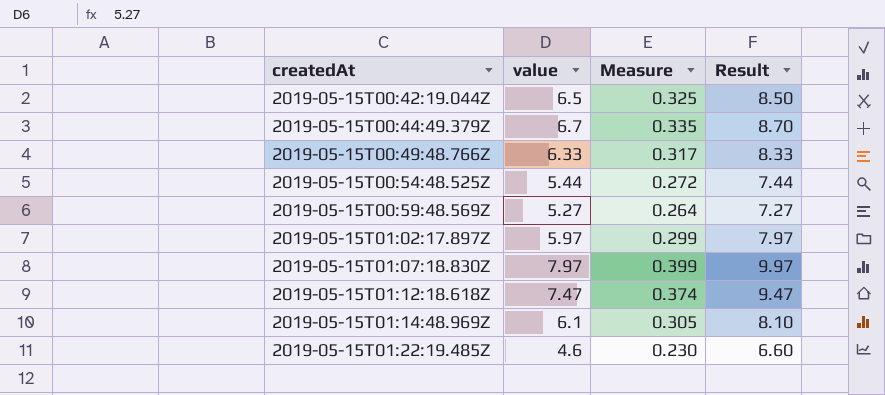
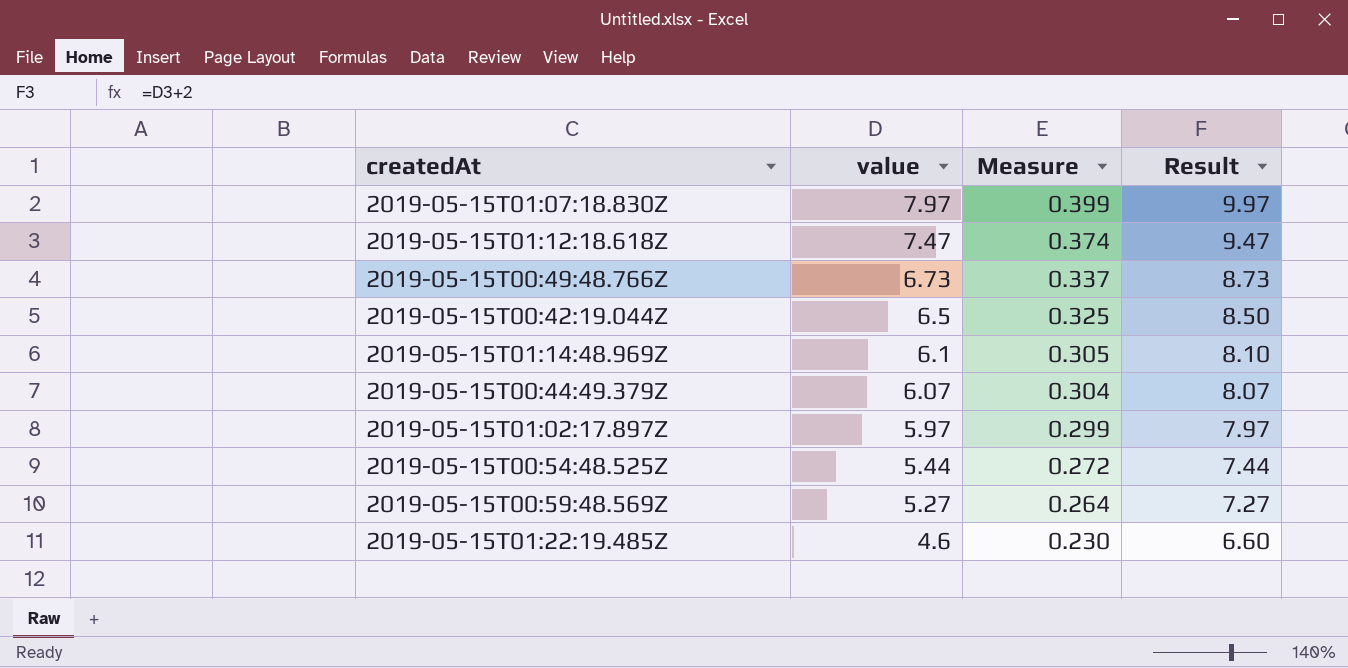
row order: createdAt ascending -> value descending
2019-05-15T00:49:48.766Z | value: 6.33 -> 6.73
2019-05-15T00:49:48.766Z | Measure: 0.317 -> 0.337
2019-05-15T00:49:48.766Z | Result: 8.33 -> 8.73
2019-05-15T00:44:49.379Z | value: 6.7 -> 6.07
2019-05-15T00:44:49.379Z | Measure: 0.335 -> 0.304
2019-05-15T00:44:49.379Z | Result: 8.70 -> 8.07

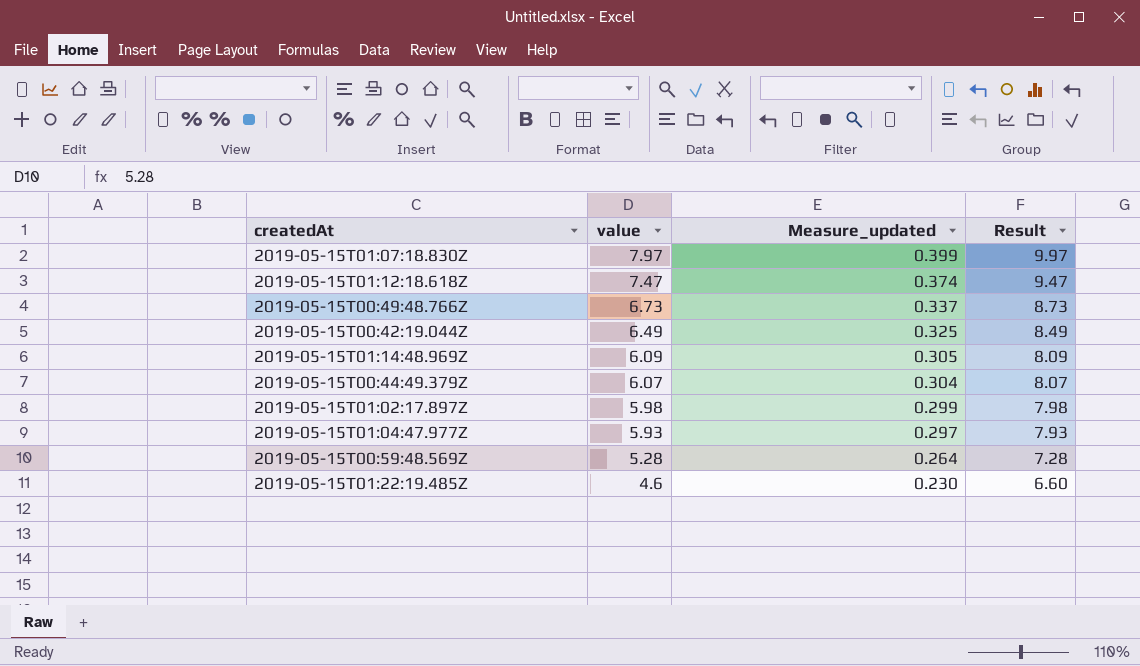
column name: Measure -> Measure_updated
row 2019-05-15T00:54:48.525Z: 5.44 | 0.272 | 7.44 -> none
2019-05-15T00:42:19.044Z | value: 6.5 -> 6.49
2019-05-15T00:42:19.044Z | Result: 8.50 -> 8.49
2019-05-15T01:14:48.969Z | value: 6.1 -> 6.09
2019-05-15T01:14:48.969Z | Result: 8.10 -> 8.09
2019-05-15T01:02:17.897Z | value: 5.97 -> 5.98
2019-05-15T01:02:17.897Z | Result: 7.97 -> 7.98
row 2019-05-15T01:04:47.977Z: none -> 5.93 | 0.297 | 7.93
2019-05-15T00:59:48.569Z | value: 5.27 -> 5.28
2019-05-15T00:59:48.569Z | Result: 7.27 -> 7.28

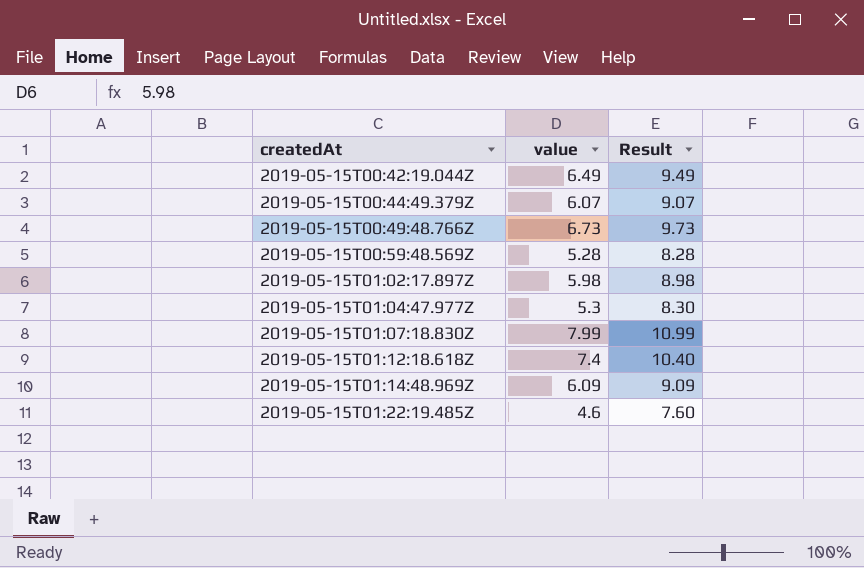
row order: value descending -> createdAt ascending
column Measure_updated | formula: [value] * 0.05 -> none
column Result | formula: [value] + 2 -> [value] + 3
2019-05-15T01:04:47.977Z | value: 5.93 -> 5.3
2019-05-15T01:07:18.830Z | value: 7.97 -> 7.99
2019-05-15T01:12:18.618Z | value: 7.47 -> 7.4

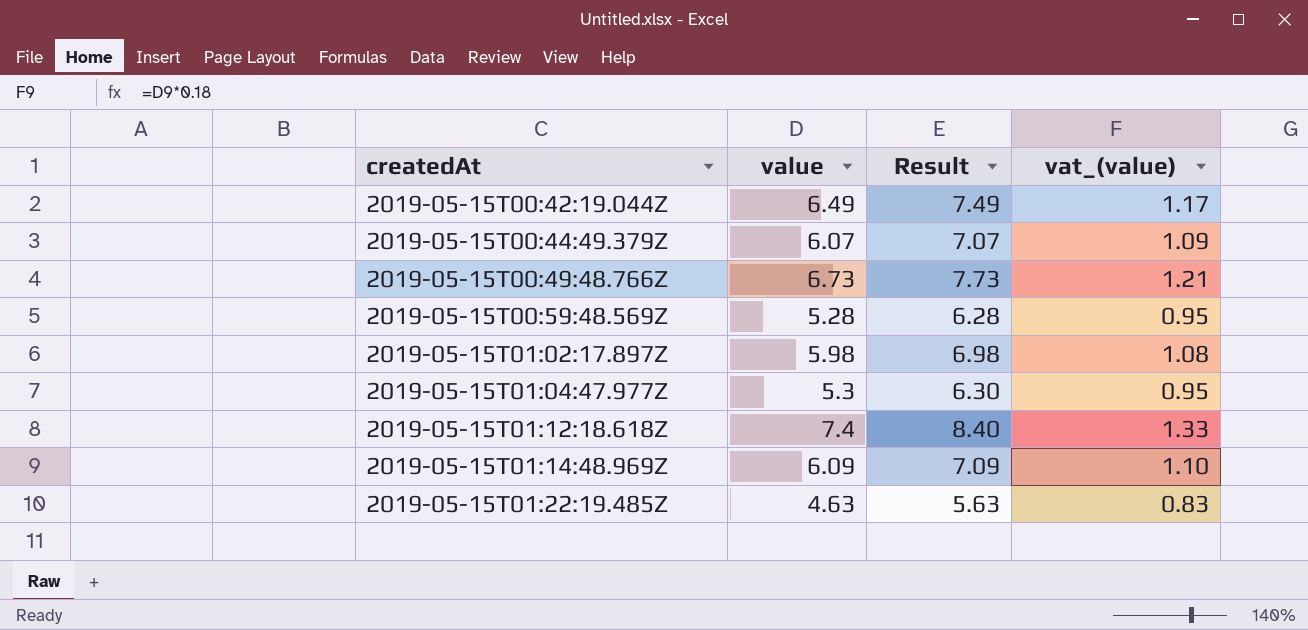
column Result | formula: [value] + 3 -> [value] + 1
column vat_(value) | formula: none -> [value] * 0.18
row 2019-05-15T01:07:18.830Z: 7.99 | 10.99 -> none
2019-05-15T01:22:19.485Z | value: 4.6 -> 4.63

